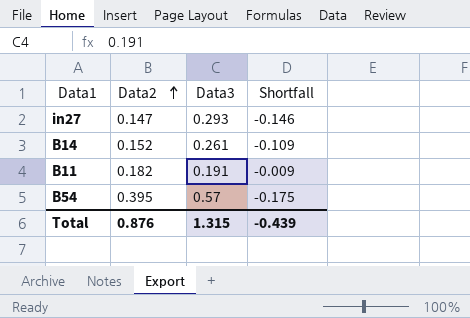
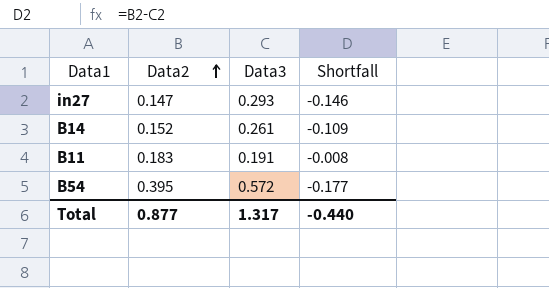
B11 | Data2: 0.182 -> 0.183
B11 | Shortfall: -0.009 -> -0.008
B54 | Data3: 0.57 -> 0.572
B54 | Shortfall: -0.175 -> -0.177
Total | Data2: 0.876 -> 0.877
Total | Data3: 1.315 -> 1.317
Total | Shortfall: -0.439 -> -0.440

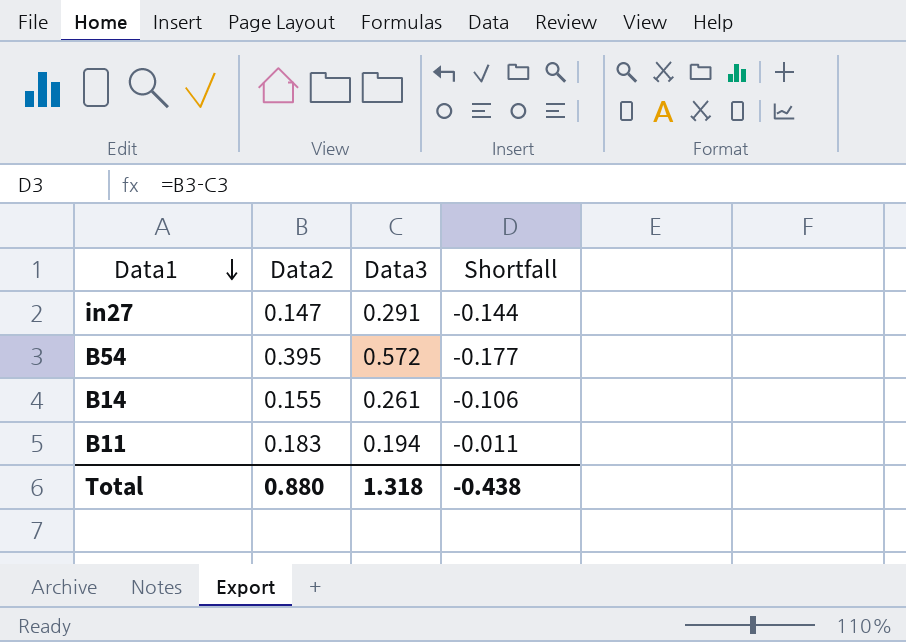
row order: Data2 ascending -> Data1 descending
in27 | Data3: 0.293 -> 0.291
in27 | Shortfall: -0.146 -> -0.144
B14 | Data2: 0.152 -> 0.155
B14 | Shortfall: -0.109 -> -0.106
B11 | Data3: 0.191 -> 0.194
B11 | Shortfall: -0.008 -> -0.011
Total | Data2: 0.877 -> 0.880
Total | Data3: 1.317 -> 1.318
Total | Shortfall: -0.440 -> -0.438

